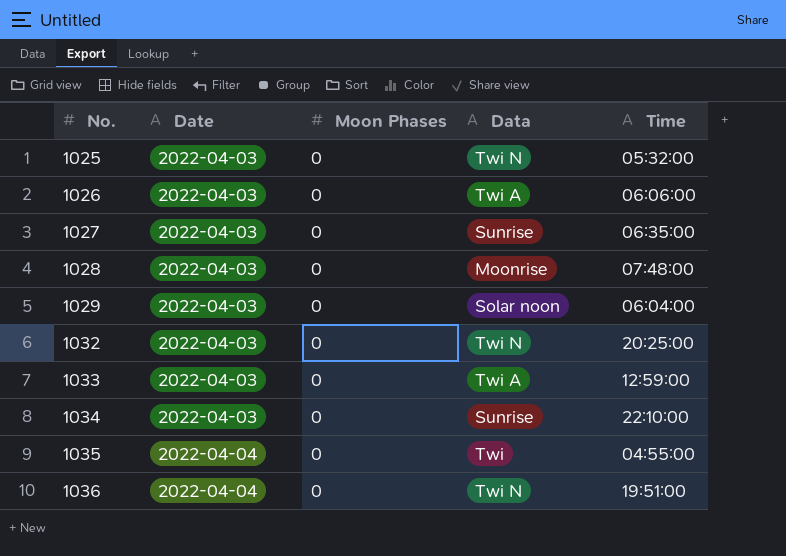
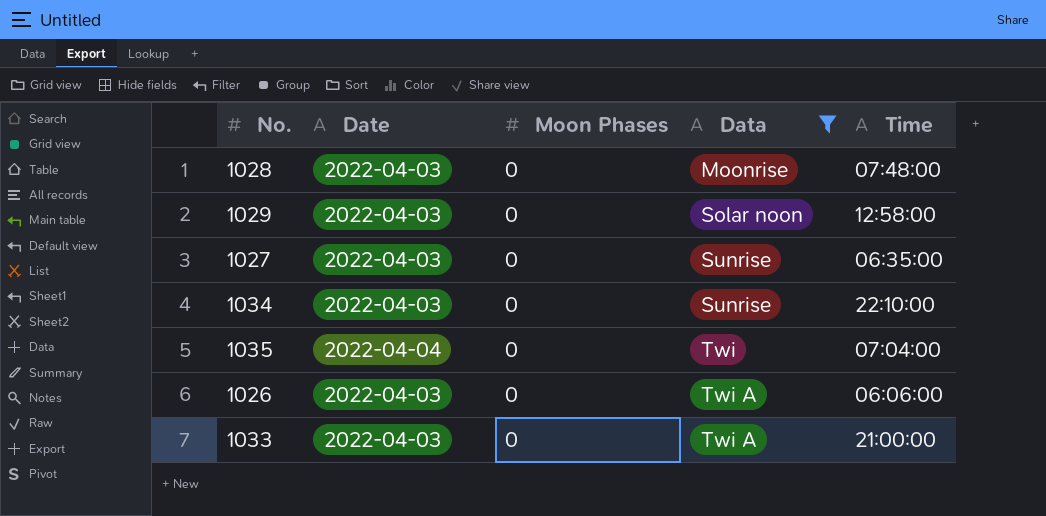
filter: none -> Data != Twi N
row order: No. ascending -> Data ascending
1029 | Time: 06:04:00 -> 12:58:00
1035 | Time: 04:55:00 -> 07:04:00
1033 | Time: 12:59:00 -> 21:00:00

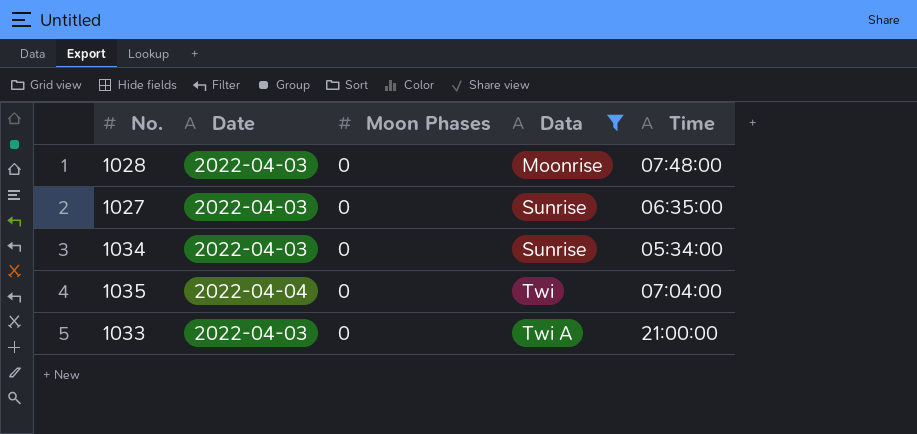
row 1029: 2022-04-03 | 0 | Solar noon | 12:58:00 -> none
row 1026: 2022-04-03 | 0 | Twi A | 06:06:00 -> none
1034 | Time: 22:10:00 -> 05:34:00

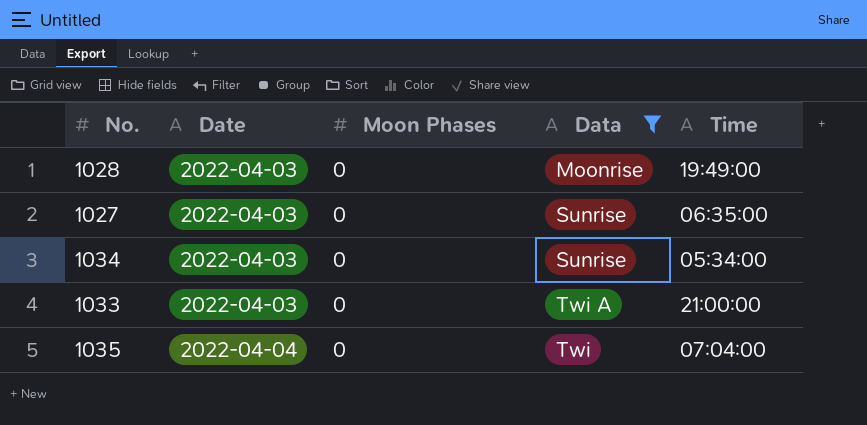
row order: Data ascending -> Date ascending
1028 | Time: 07:48:00 -> 19:49:00

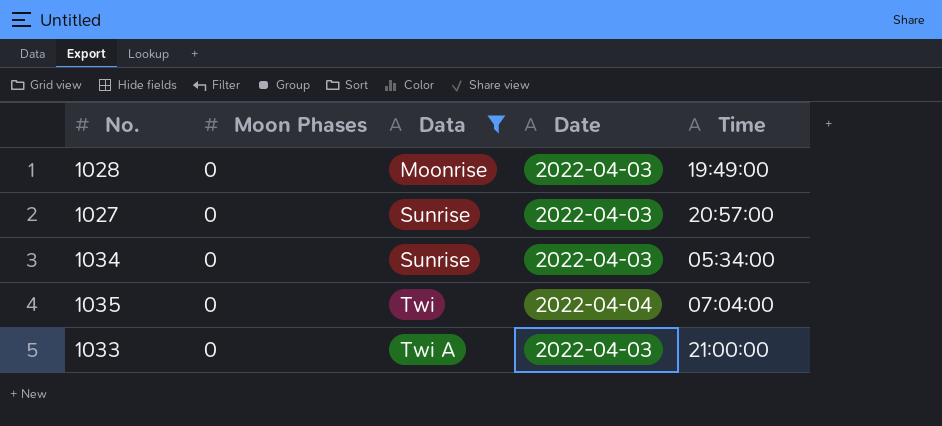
row order: Date ascending -> Data ascending
column Date | position: 2 -> 4
1027 | Time: 06:35:00 -> 20:57:00

